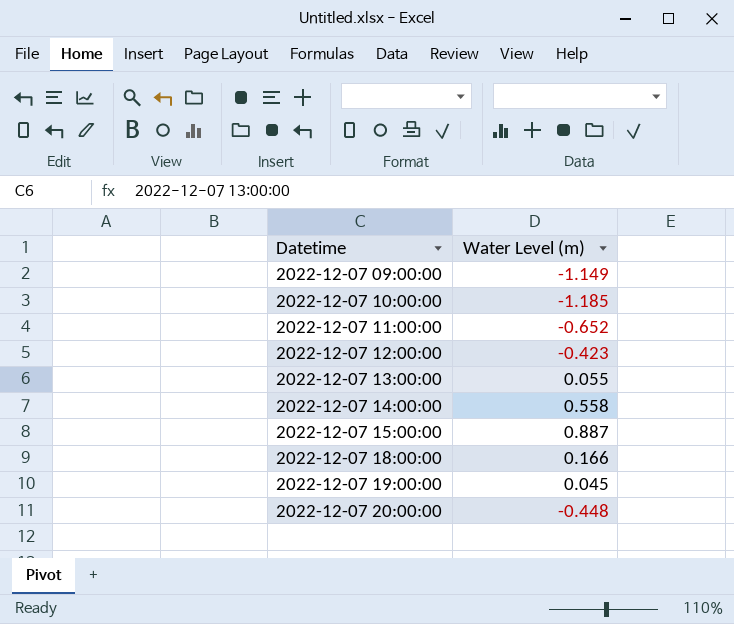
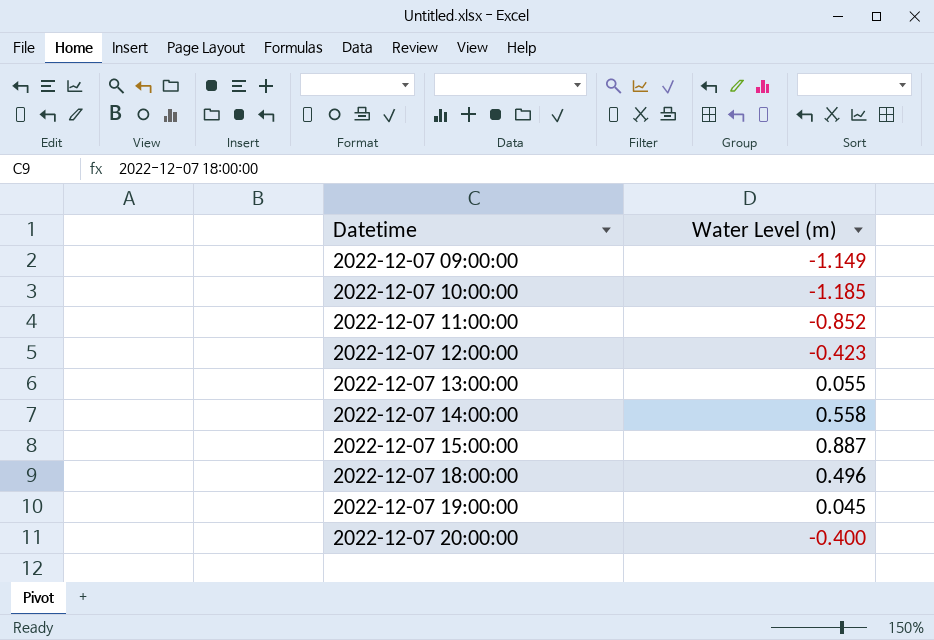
2022-12-07 11:00:00 | Water Level (m): -0.652 -> -0.852
2022-12-07 18:00:00 | Water Level (m): 0.166 -> 0.496
2022-12-07 20:00:00 | Water Level (m): -0.448 -> -0.400

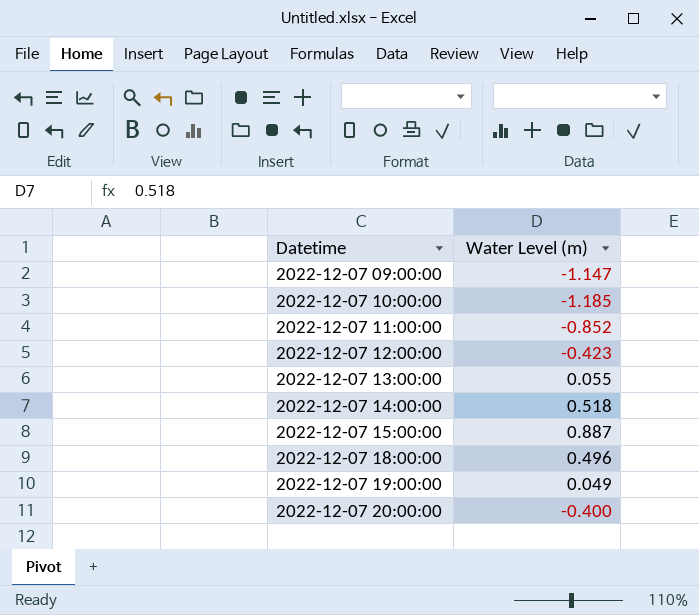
2022-12-07 09:00:00 | Water Level (m): -1.149 -> -1.147
2022-12-07 14:00:00 | Water Level (m): 0.558 -> 0.518
2022-12-07 19:00:00 | Water Level (m): 0.045 -> 0.049

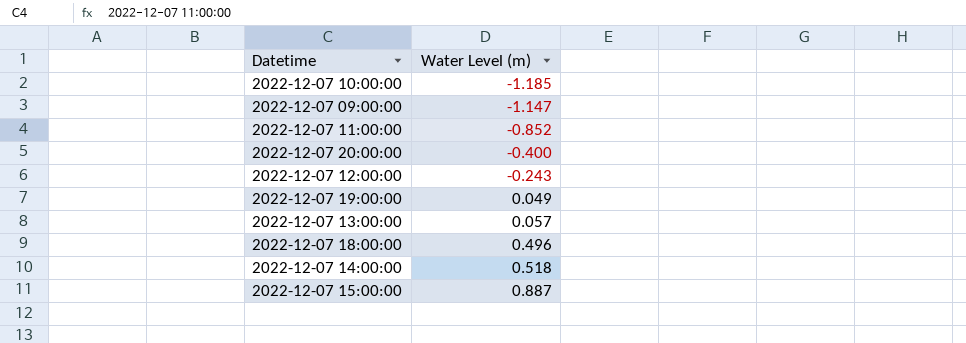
row order: Datetime ascending -> Water Level (m) ascending
2022-12-07 12:00:00 | Water Level (m): -0.423 -> -0.243
2022-12-07 13:00:00 | Water Level (m): 0.055 -> 0.057

